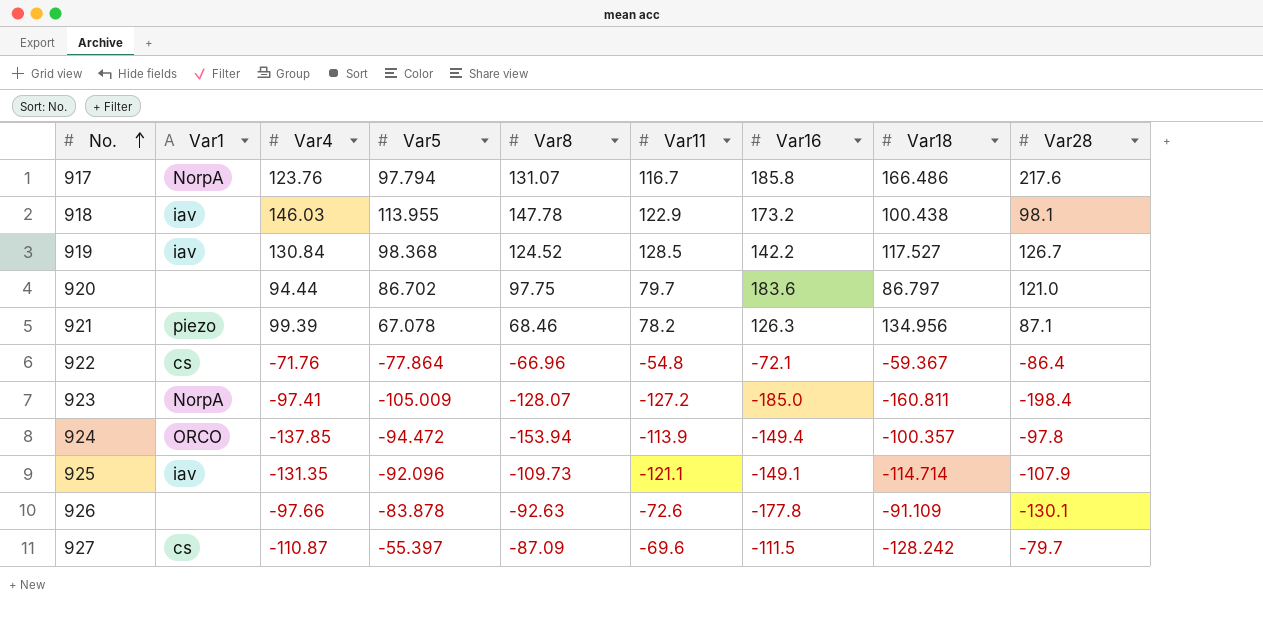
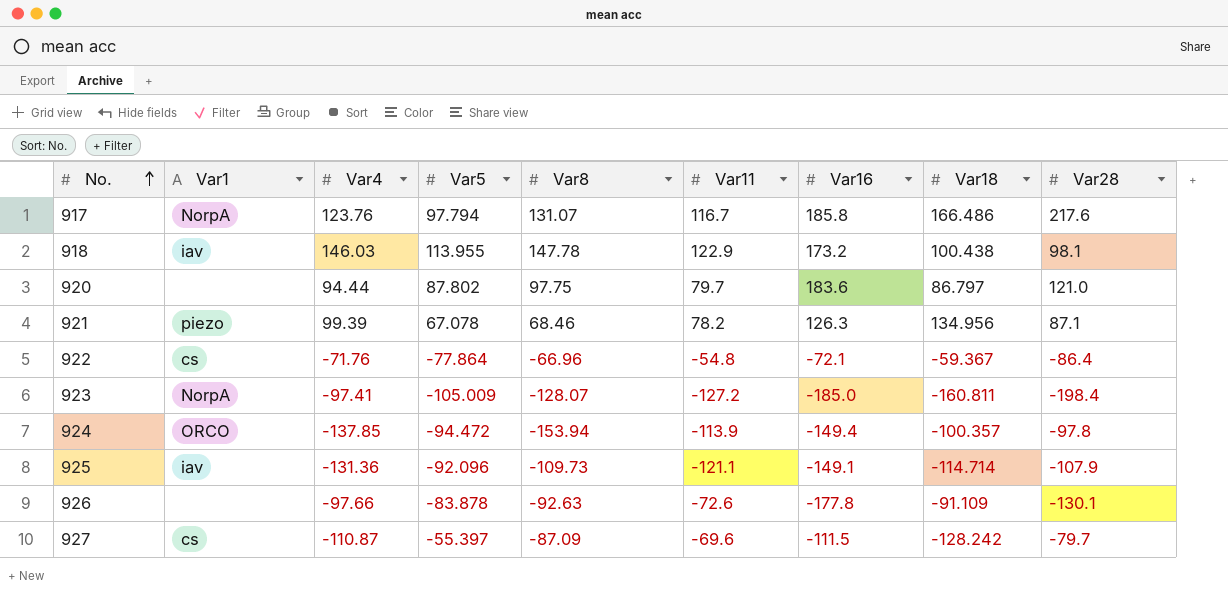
row 919: iav | 130.84 | 98.368 | 124.52 | 128.5 | 142.2 | 117.527 | 126.7 -> none
920 | Var5: 86.702 -> 87.802
925 | Var4: -131.35 -> -131.36

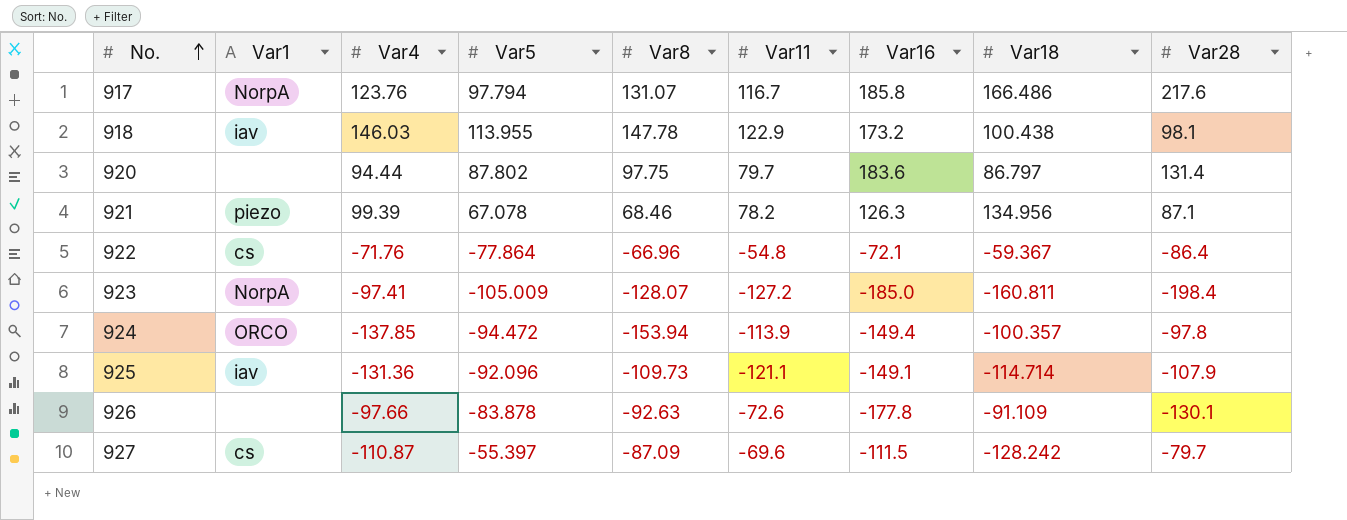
920 | Var28: 121.0 -> 131.4

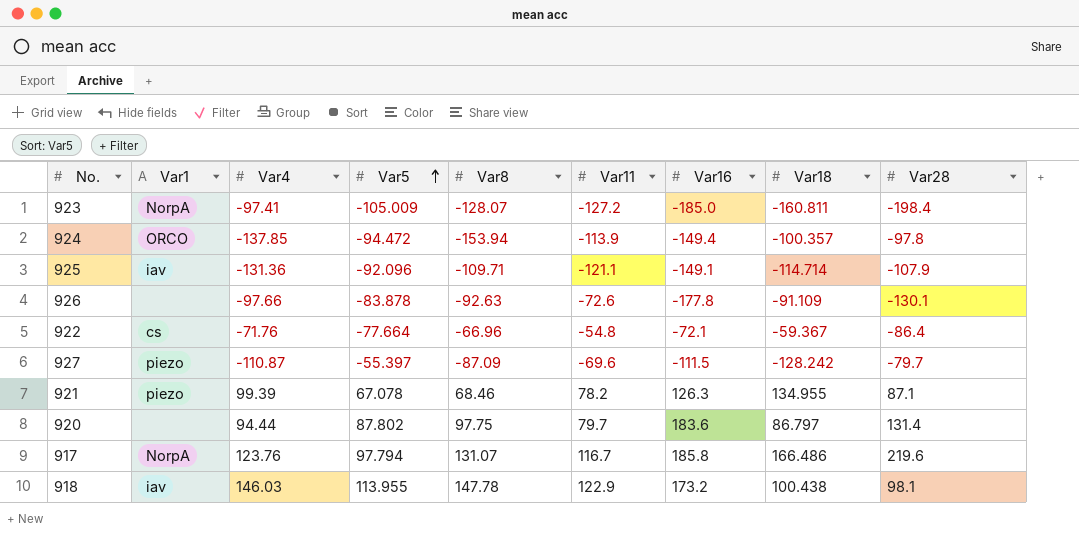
row order: No. ascending -> Var5 ascending
925 | Var8: -109.73 -> -109.71
922 | Var5: -77.864 -> -77.664
927 | Var1: cs -> piezo
921 | Var18: 134.956 -> 134.955
917 | Var28: 217.6 -> 219.6

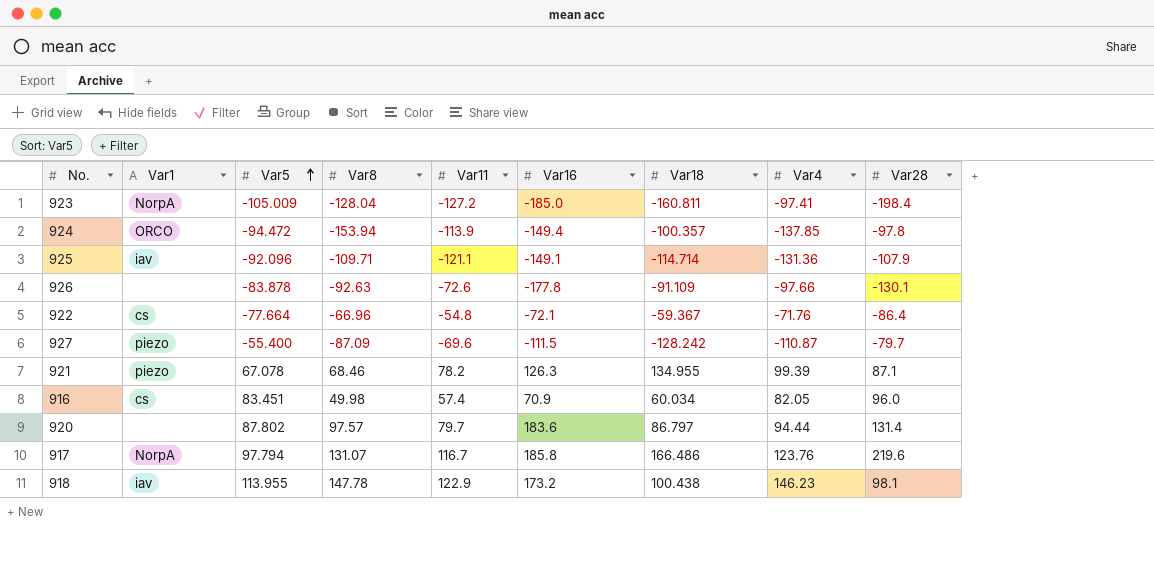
column Var4 | position: 3 -> 8
923 | Var8: -128.07 -> -128.04
927 | Var5: -55.397 -> -55.400
row 916: none -> cs | 83.451 | 49.98 | 57.4 | 70.9 | 60.034 | 82.05 | 96.0
920 | Var8: 97.75 -> 97.57
918 | Var4: 146.03 -> 146.23

